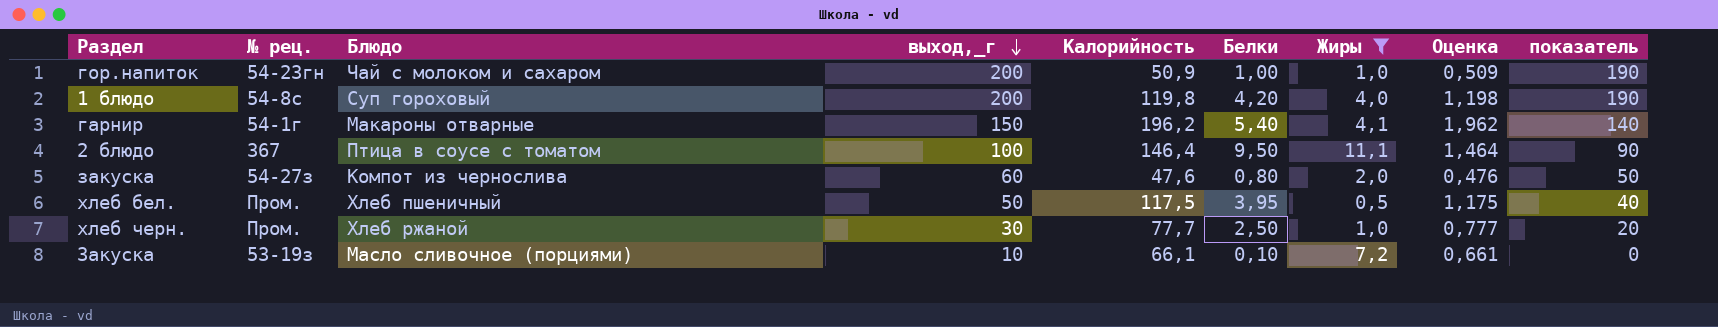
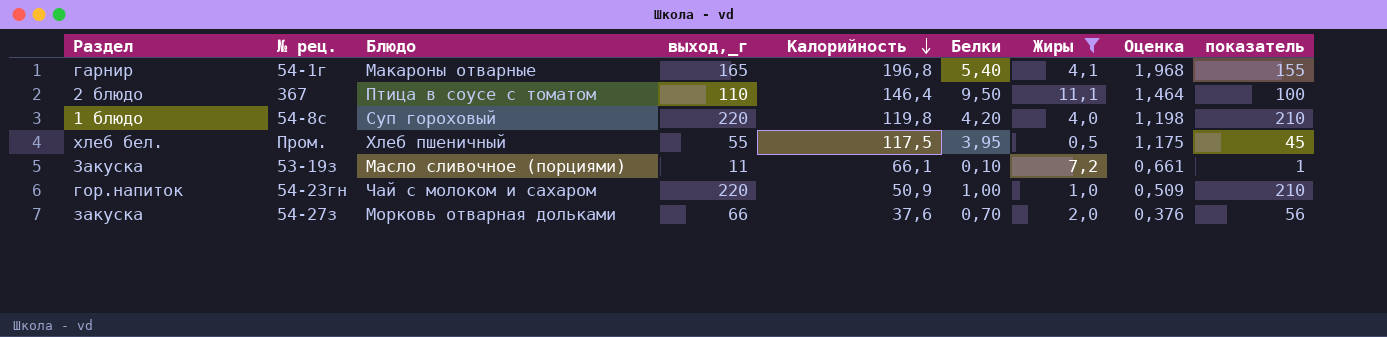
row order: выход,_г descending -> Калорийность descending
row хлеб черн.: Пром. | Хлеб ржаной | 30 | 77,7 | 2,50 | 1,0 | 0,777 | 20 -> none
гарнир | выход,_г: 150 -> 165
гарнир | Калорийность: 196,2 -> 196,8
гарнир | Оценка: 1,962 -> 1,968
гарнир | показатель: 140 -> 155
2 блюдо | выход,_г: 100 -> 110
2 блюдо | показатель: 90 -> 100
1 блюдо | выход,_г: 200 -> 220
1 блюдо | показатель: 190 -> 210
хлеб бел. | выход,_г: 50 -> 55
хлеб бел. | показатель: 40 -> 45
Закуска | выход,_г: 10 -> 11
Закуска | показатель: 0 -> 1
гор.напиток | выход,_г: 200 -> 220
гор.напиток | показатель: 190 -> 210
закуска | Блюдо: Компот из чернослива -> Морковь отварная дольками
закуска | выход,_г: 60 -> 66
закуска | Калорийность: 47,6 -> 37,6
закуска | Белки: 0,80 -> 0,70
закуска | Оценка: 0,476 -> 0,376
закуска | показатель: 50 -> 56

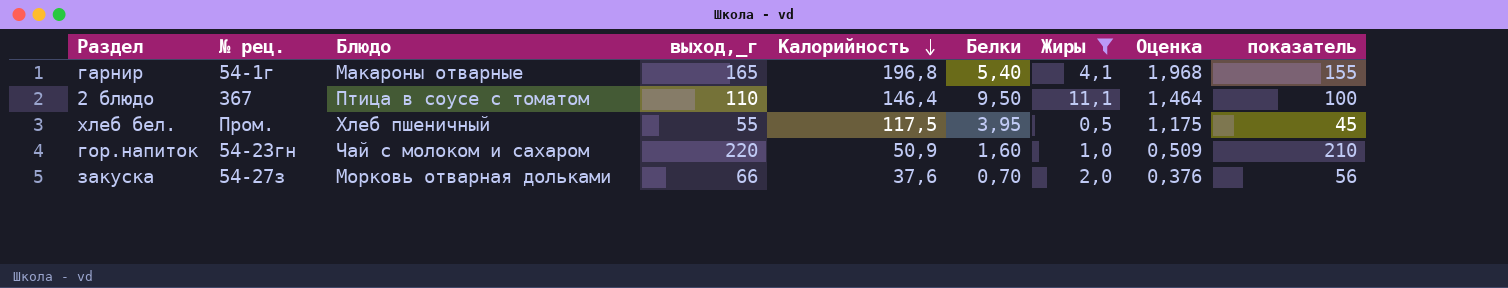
row 1 блюдо: 54-8с | Суп гороховый | 220 | 119,8 | 4,20 | 4,0 | 1,198 | 210 -> none
row Закуска: 53-19з | Масло сливочное (порциями) | 11 | 66,1 | 0,10 | 7,2 | 0,661 | 1 -> none
гор.напиток | Белки: 1,00 -> 1,60

